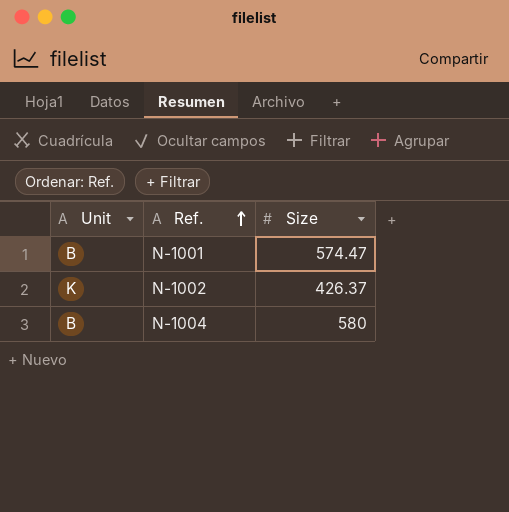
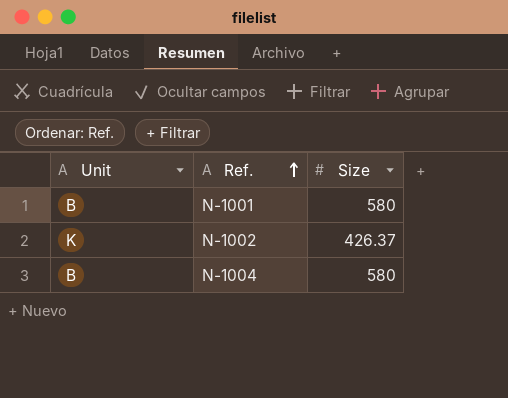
N-1001 | Size: 574.47 -> 580

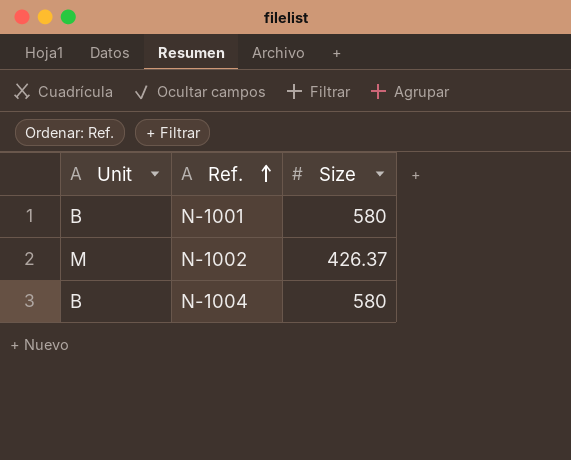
N-1002 | Unit: K -> M

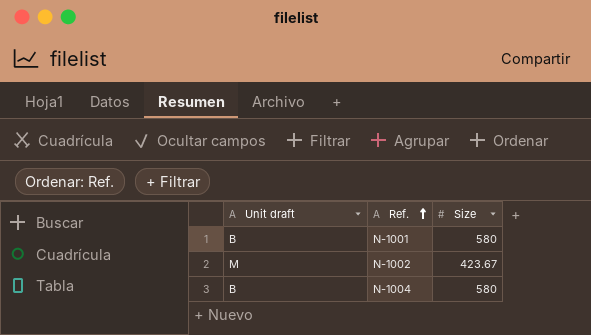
column name: Unit -> Unit draft
N-1002 | Size: 426.37 -> 423.67

